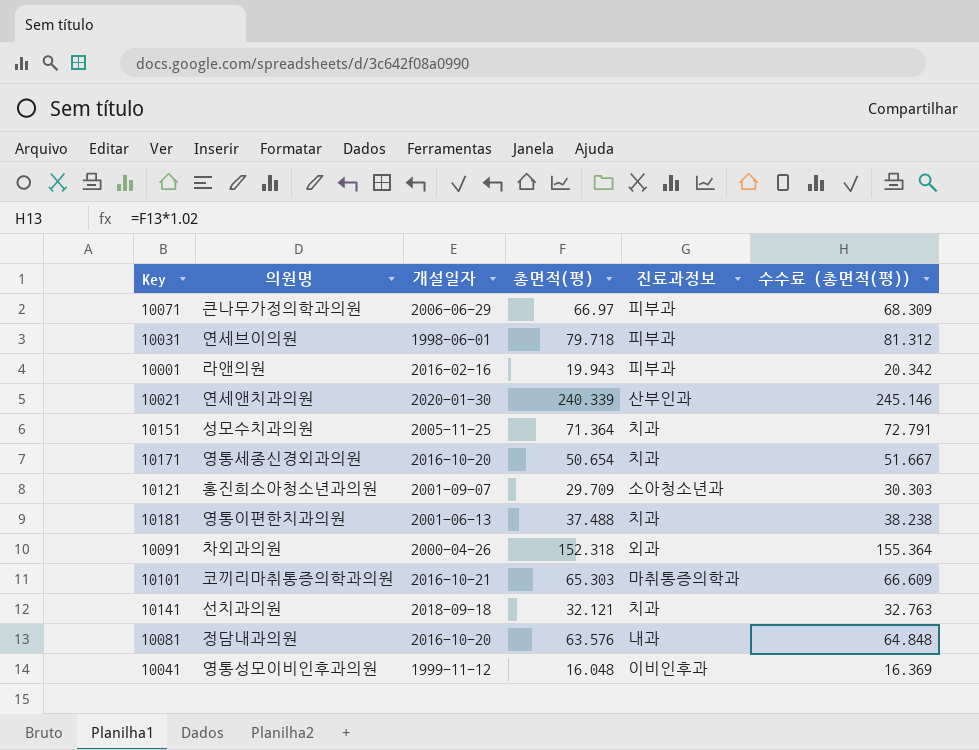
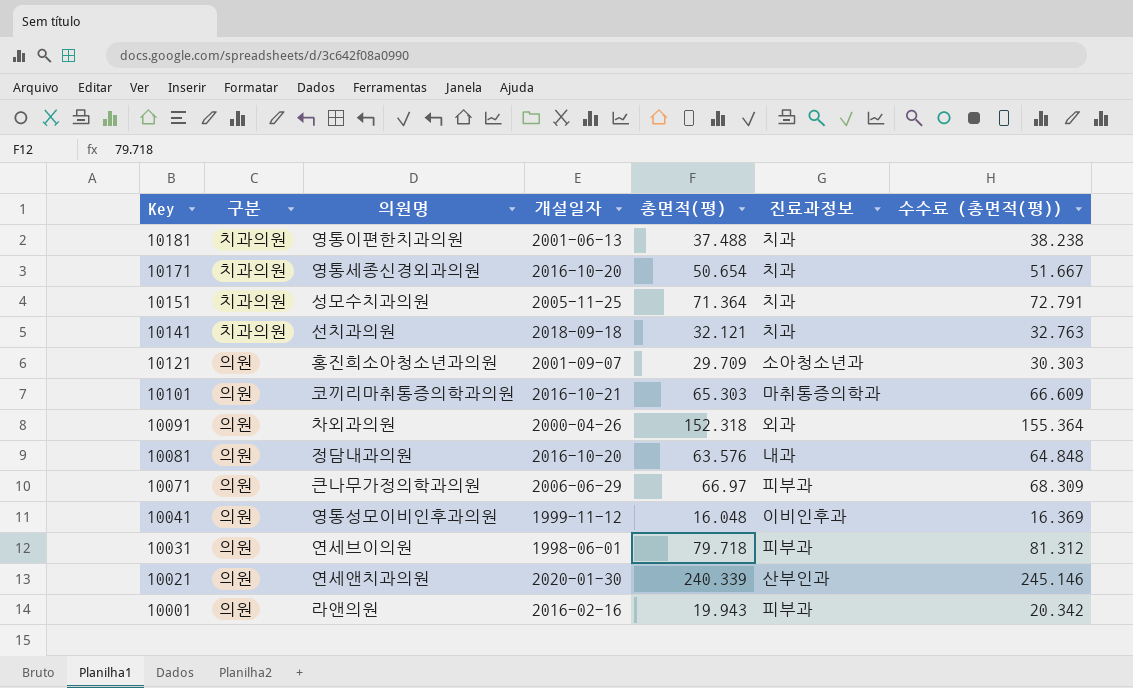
row order: none -> Key descending
column 구분 | position: none -> 2

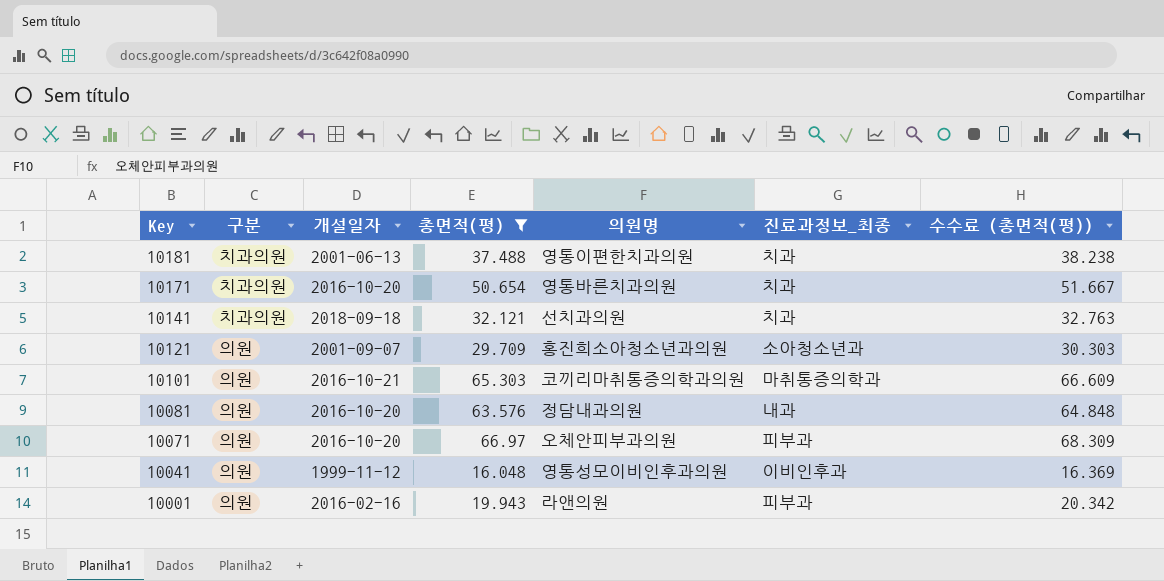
filter: none -> 총면적(평) <= 66.97
column 의원명 | position: 3 -> 5
column name: 진료과정보 -> 진료과정보_최종
10171 | 의원명: 영통세종신경외과의원 -> 영통바른치과의원
10071 | 개설일자: 2006-06-29 -> 2016-10-20
10071 | 의원명: 큰나무가정의학과의원 -> 오체안피부과의원

